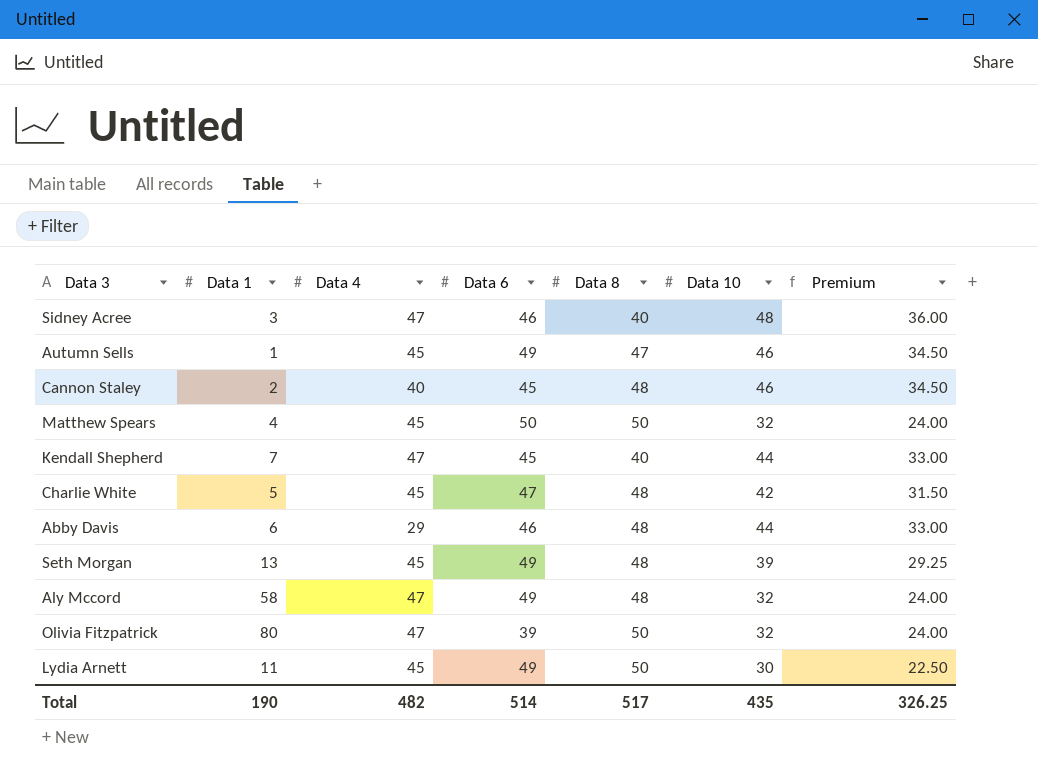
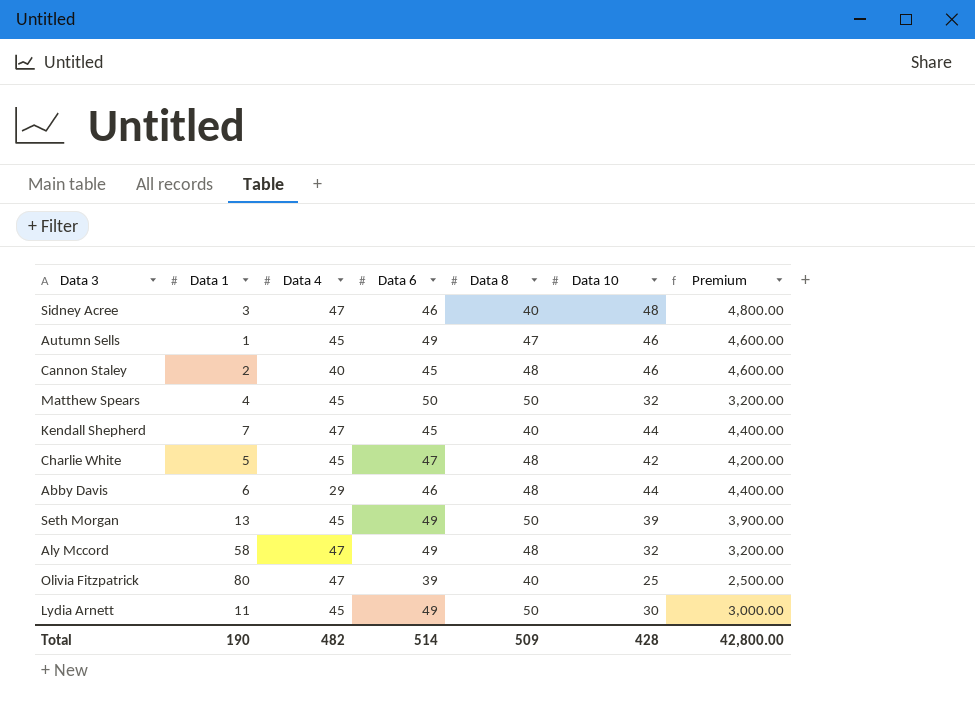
column Premium | formula: [Data 10] * 0.75 -> [Data 10] * 100
Seth Morgan | Data 8: 48 -> 50
Olivia Fitzpatrick | Data 8: 50 -> 40
Olivia Fitzpatrick | Data 10: 32 -> 25
Total | Data 8: 517 -> 509
Total | Data 10: 435 -> 428
Total | Premium: 326.25 -> 42,800.00

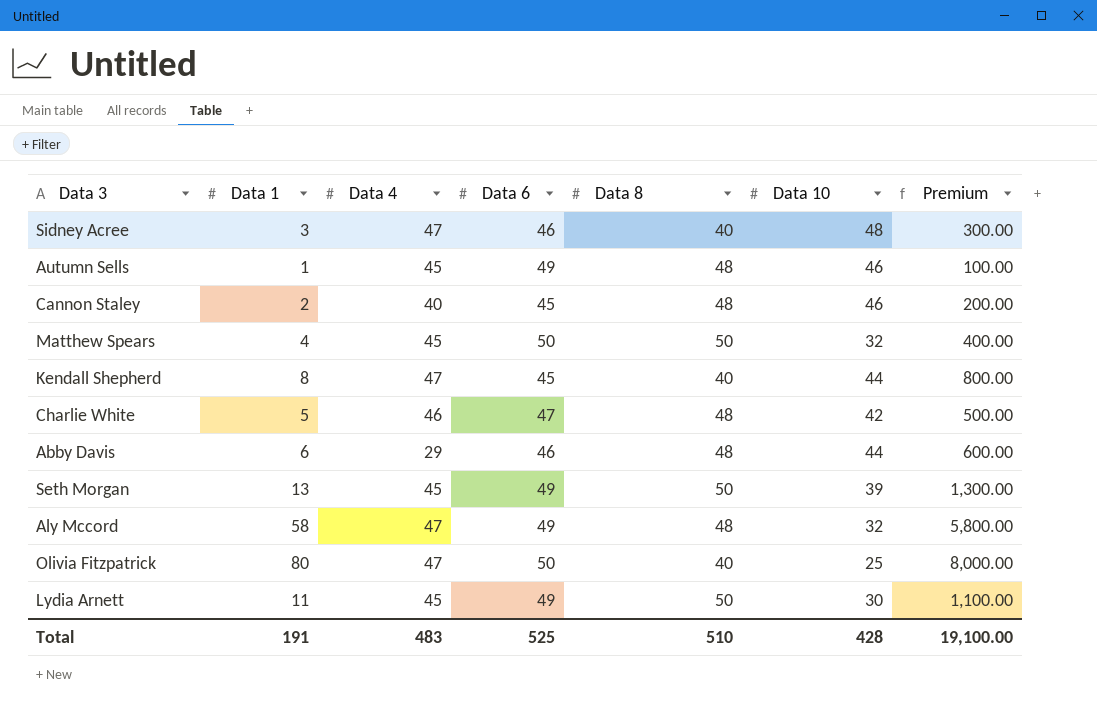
column Premium | formula: [Data 10] * 100 -> [Data 1] * 100
Autumn Sells | Data 8: 47 -> 48
Kendall Shepherd | Data 1: 7 -> 8
Charlie White | Data 4: 45 -> 46
Olivia Fitzpatrick | Data 6: 39 -> 50
Total | Data 1: 190 -> 191
Total | Data 4: 482 -> 483
Total | Data 6: 514 -> 525
Total | Data 8: 509 -> 510
Total | Premium: 42,800.00 -> 19,100.00

